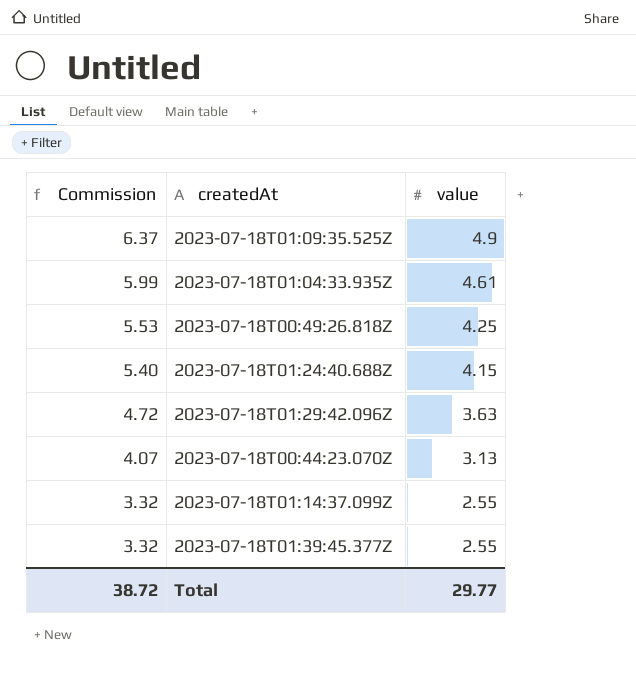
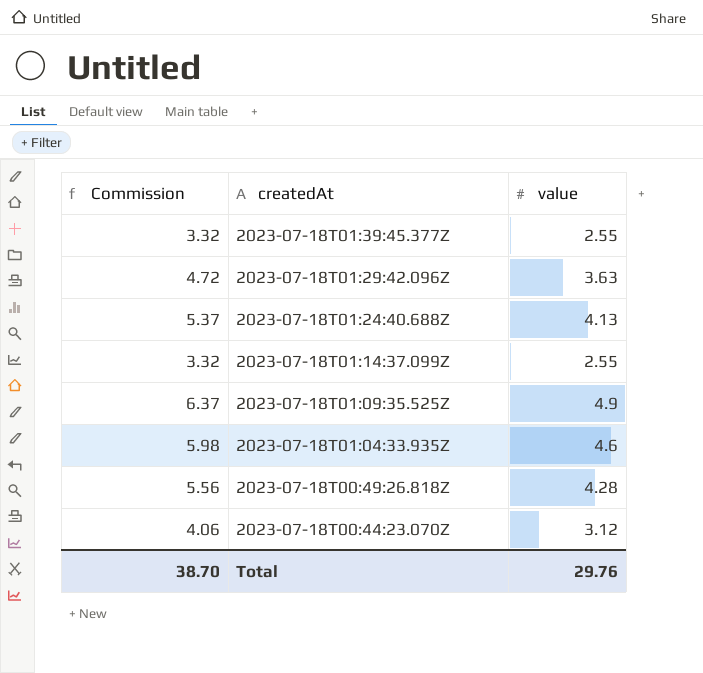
row order: Commission descending -> createdAt descending
2023-07-18T01:24:40.688Z | Commission: 5.40 -> 5.37
2023-07-18T01:24:40.688Z | value: 4.15 -> 4.13
2023-07-18T01:04:33.935Z | Commission: 5.99 -> 5.98
2023-07-18T01:04:33.935Z | value: 4.61 -> 4.6
2023-07-18T00:49:26.818Z | Commission: 5.53 -> 5.56
2023-07-18T00:49:26.818Z | value: 4.25 -> 4.28
2023-07-18T00:44:23.070Z | Commission: 4.07 -> 4.06
2023-07-18T00:44:23.070Z | value: 3.13 -> 3.12
Total | Commission: 38.72 -> 38.70
Total | value: 29.77 -> 29.76

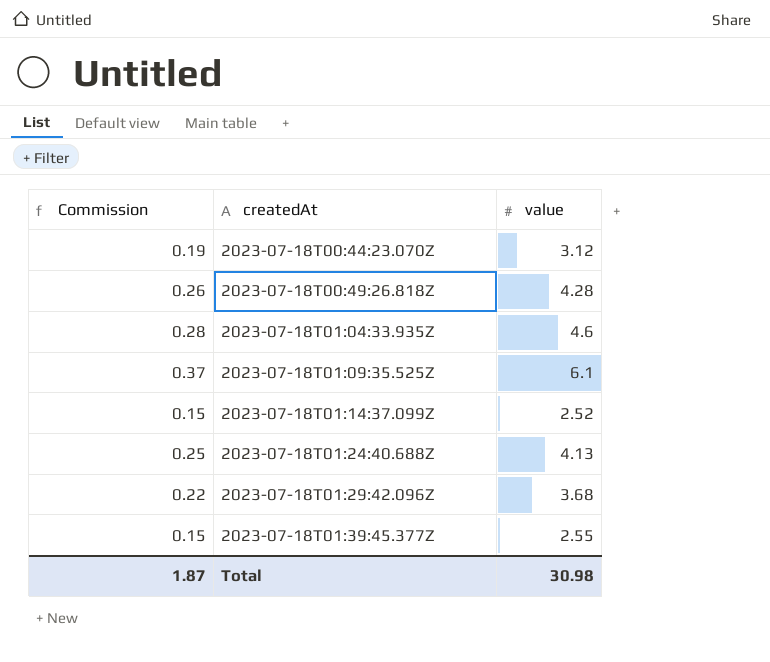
row order: createdAt descending -> createdAt ascending
column Commission | formula: [value] * 1.3 -> [value] * 0.06
2023-07-18T01:09:35.525Z | value: 4.9 -> 6.1
2023-07-18T01:14:37.099Z | value: 2.55 -> 2.52
2023-07-18T01:29:42.096Z | value: 3.63 -> 3.68
Total | Commission: 38.70 -> 1.87
Total | value: 29.76 -> 30.98

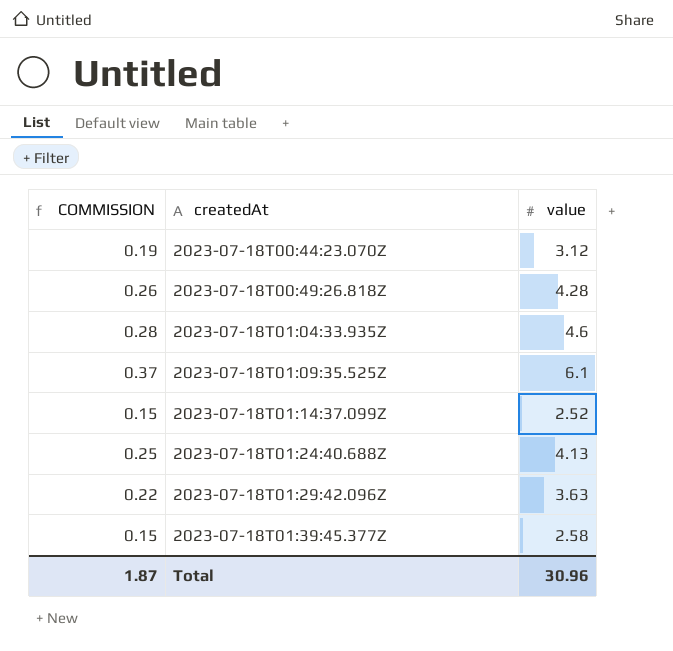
column name: Commission -> COMMISSION
2023-07-18T01:29:42.096Z | value: 3.68 -> 3.63
2023-07-18T01:39:45.377Z | value: 2.55 -> 2.58
Total | value: 30.98 -> 30.96

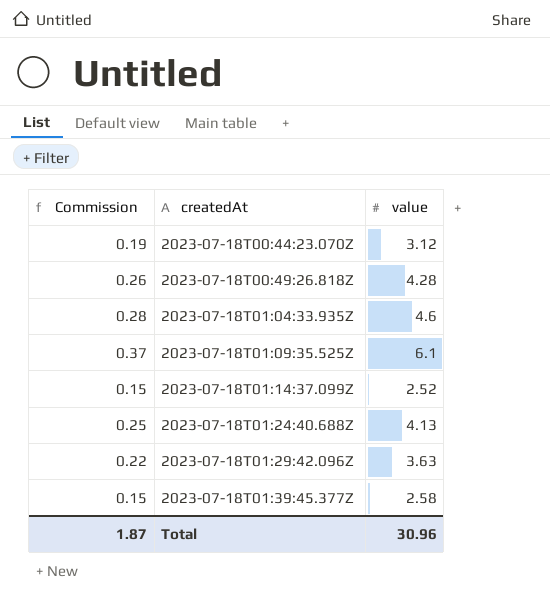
column name: COMMISSION -> Commission

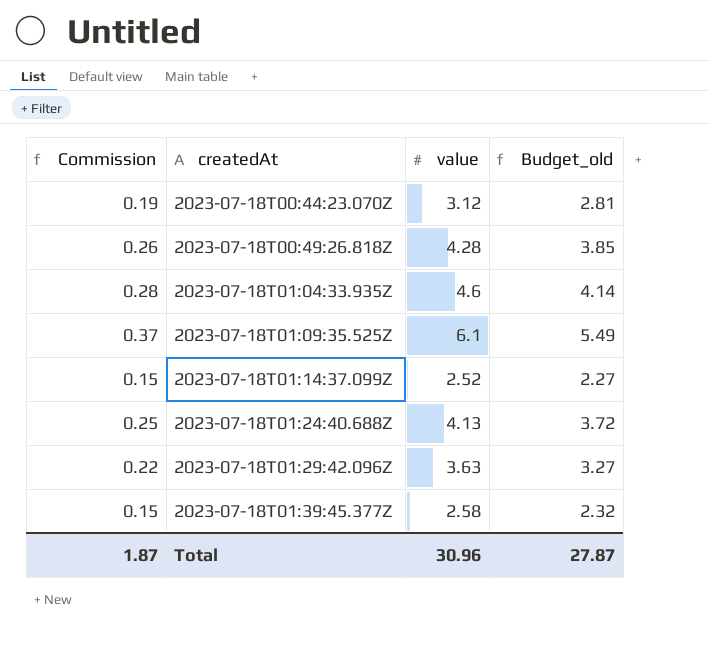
column Budget_old | formula: none -> [value] * 0.9

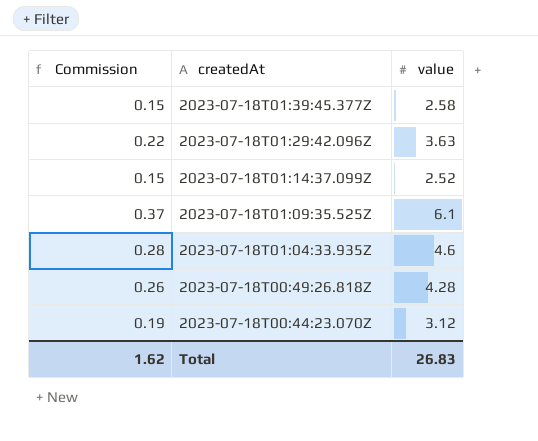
row order: createdAt ascending -> createdAt descending
column Budget_old | formula: [value] * 0.9 -> none
row 2023-07-18T01:24:40.688Z: 0.25 | 4.13 | 3.72 -> none
Total | Commission: 1.87 -> 1.62
Total | value: 30.96 -> 26.83

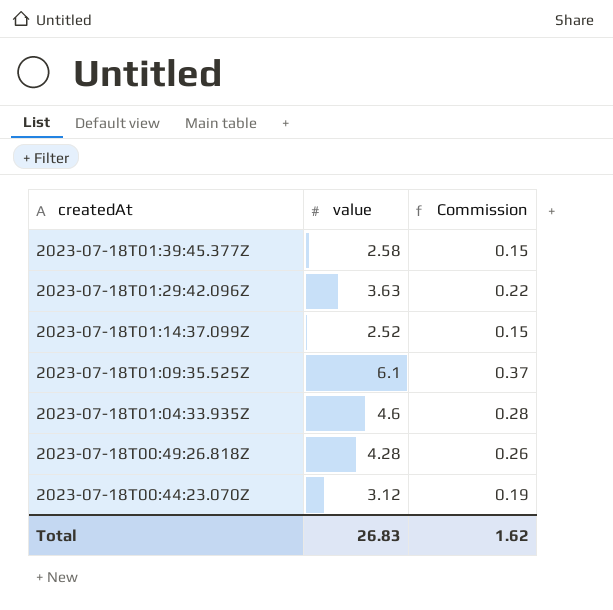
column Commission | position: 1 -> 3

